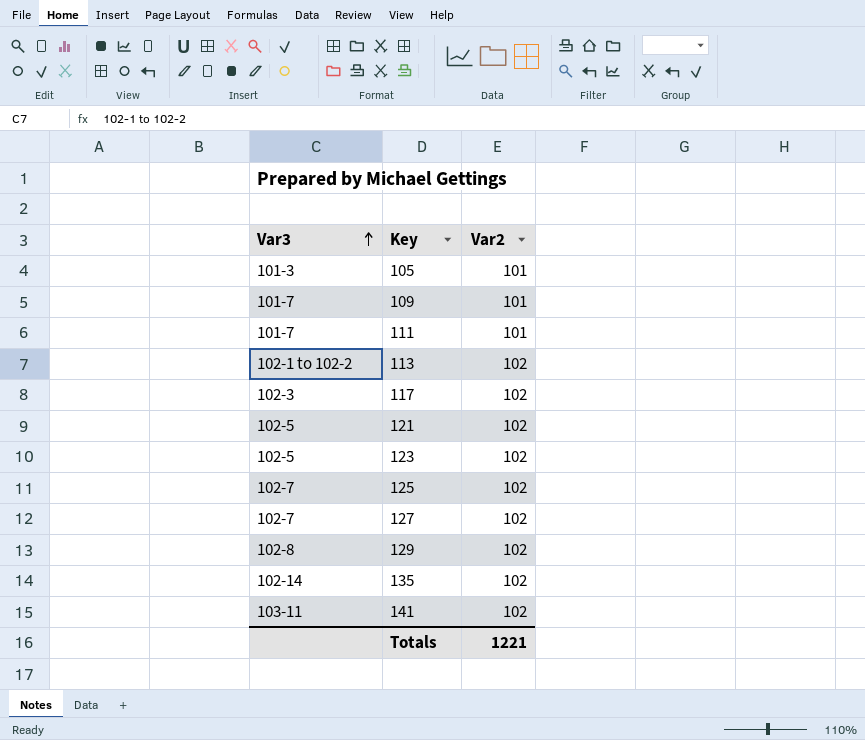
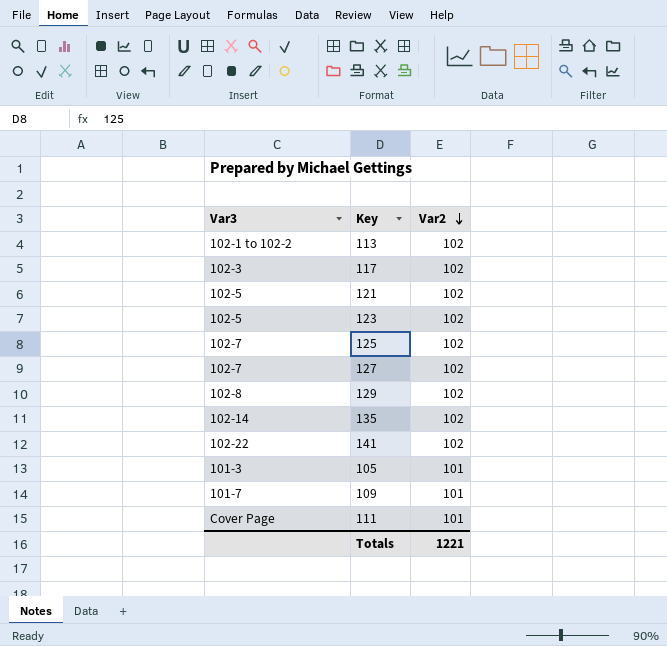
row order: Var3 ascending -> Var2 descending
141 | Var3: 103-11 -> 102-22
111 | Var3: 101-7 -> Cover Page

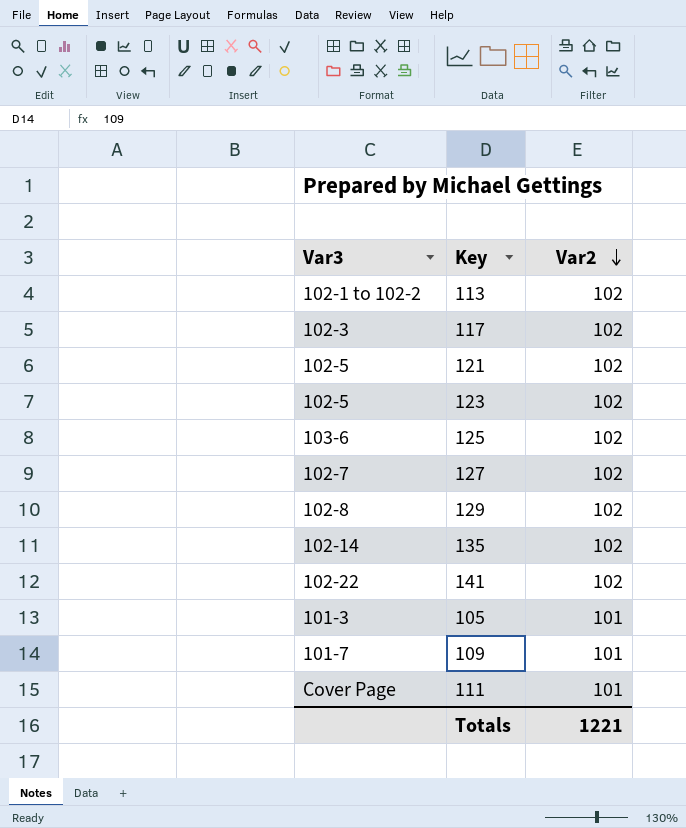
125 | Var3: 102-7 -> 103-6

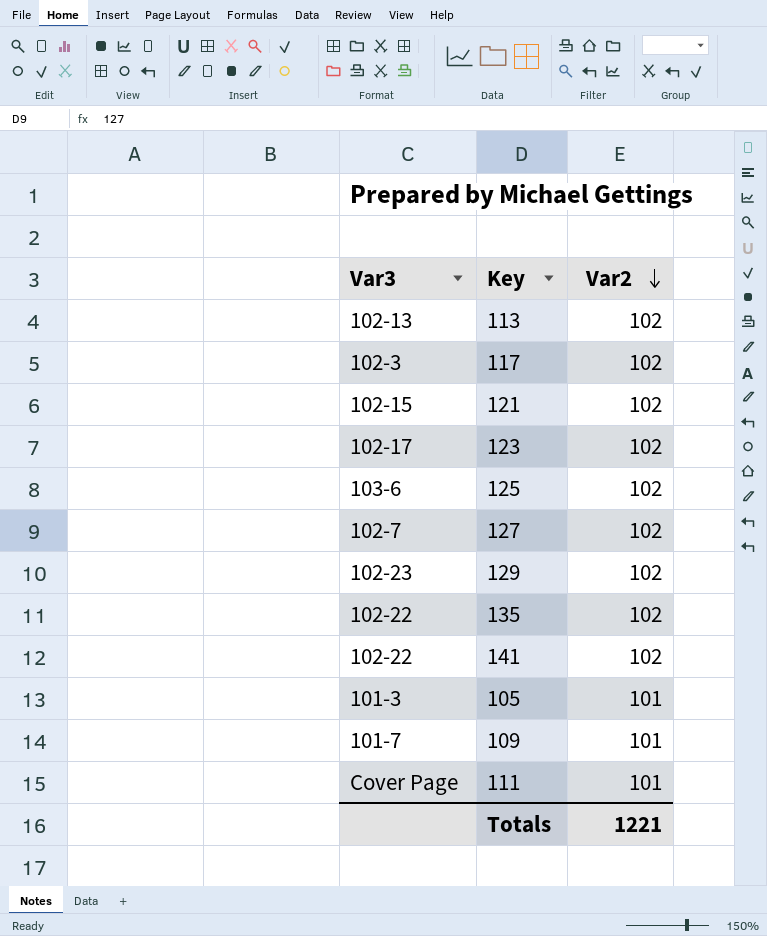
113 | Var3: 102-1 to 102-2 -> 102-13
121 | Var3: 102-5 -> 102-15
123 | Var3: 102-5 -> 102-17
129 | Var3: 102-8 -> 102-23
135 | Var3: 102-14 -> 102-22

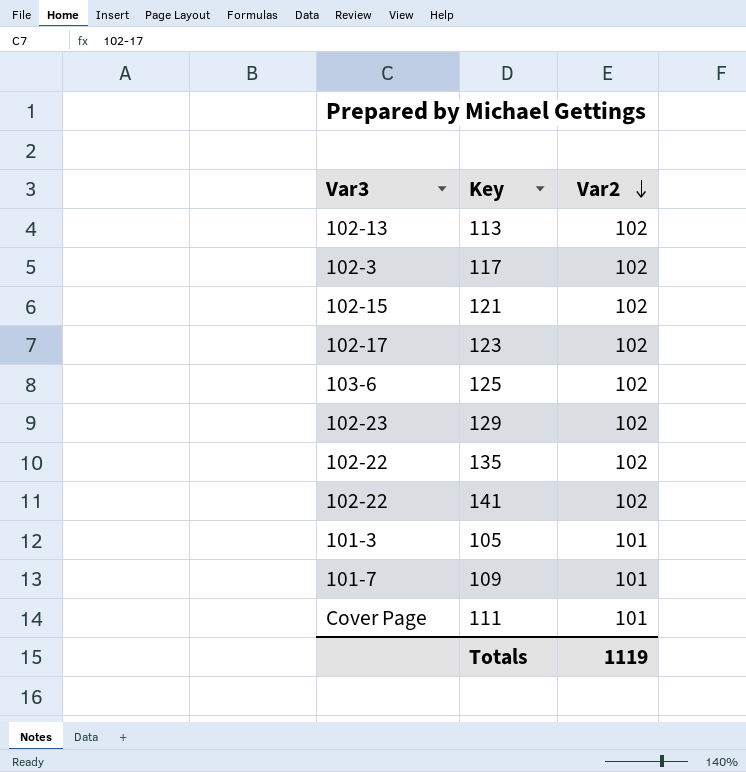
row 127: 102-7 | 102 -> none
Totals | Var2: 1221 -> 1119

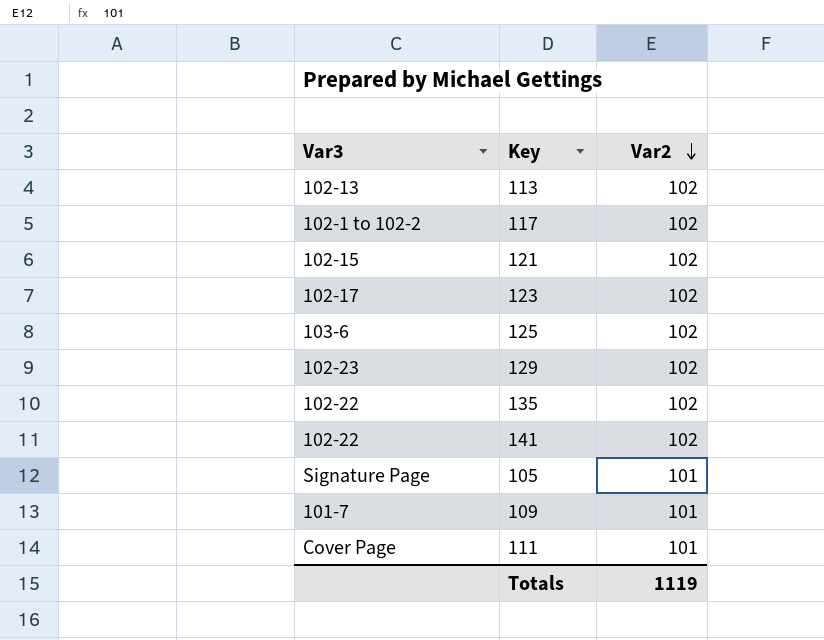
117 | Var3: 102-3 -> 102-1 to 102-2
105 | Var3: 101-3 -> Signature Page

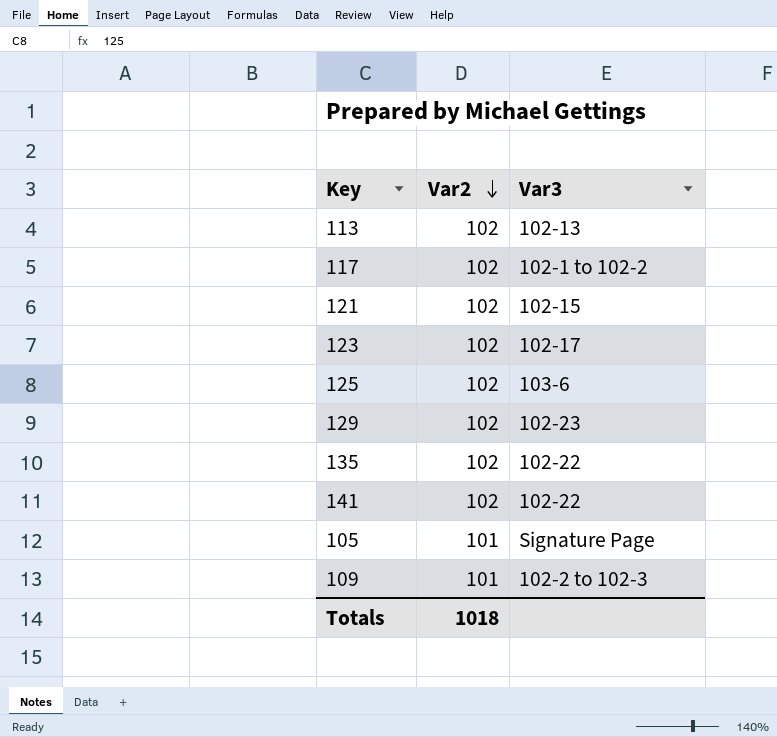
column Var3 | position: 1 -> 3
row 111: Cover Page | 101 -> none
109 | Var3: 101-7 -> 102-2 to 102-3
Totals | Var2: 1119 -> 1018

